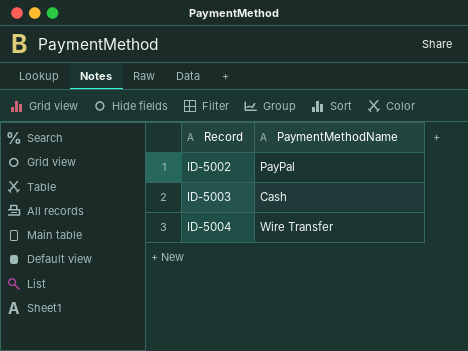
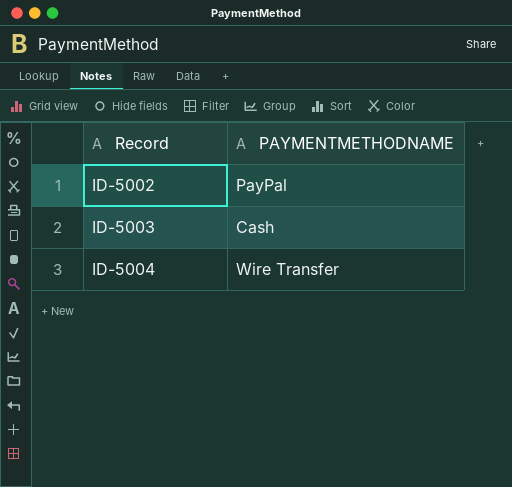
column name: PaymentMethodName -> PAYMENTMETHODNAME

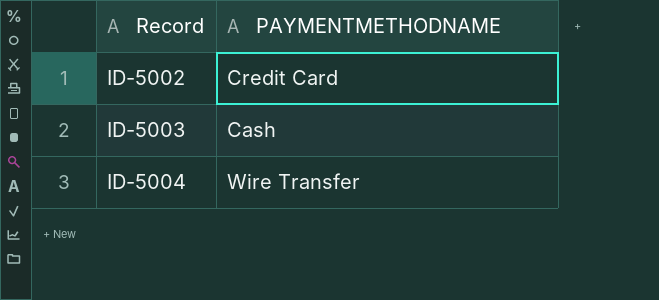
ID-5002 | PAYMENTMETHODNAME: PayPal -> Credit Card

